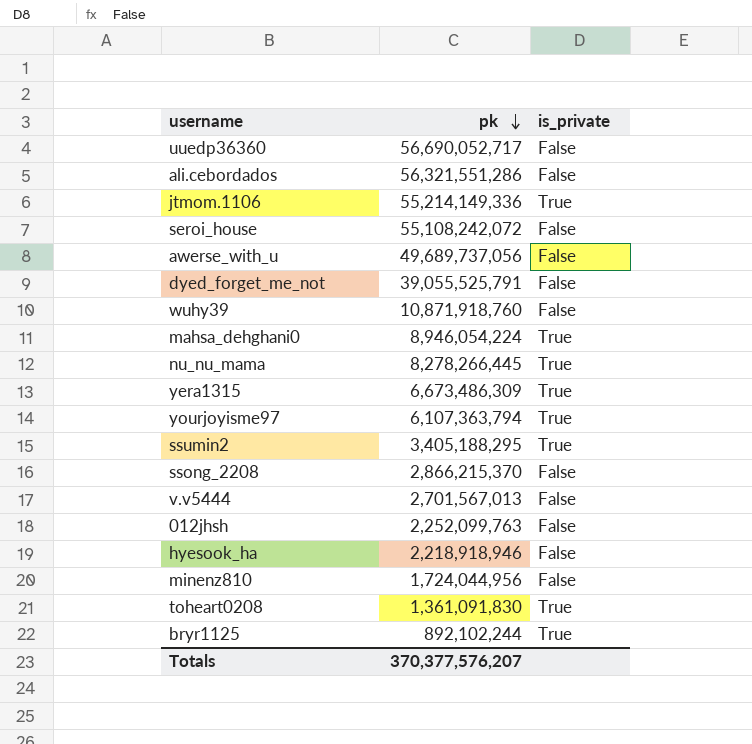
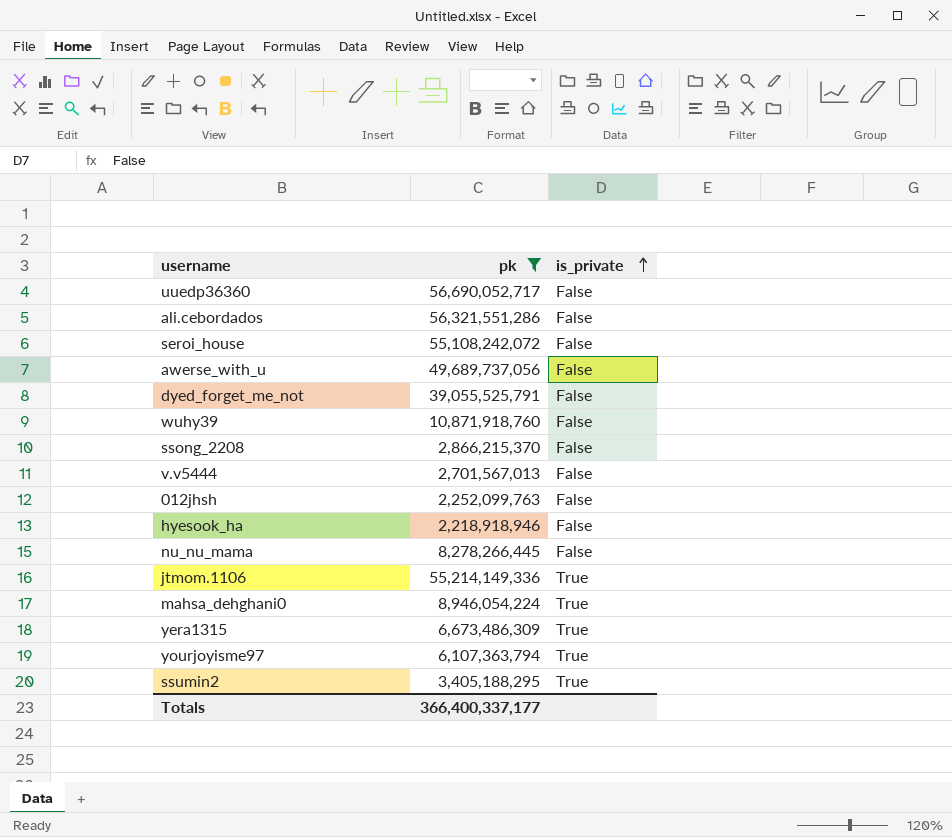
filter: none -> pk >= 2,218,918,946
row order: pk descending -> is_private ascending
nu_nu_mama | is_private: True -> False
Totals | pk: 370,377,576,207 -> 366,400,337,177

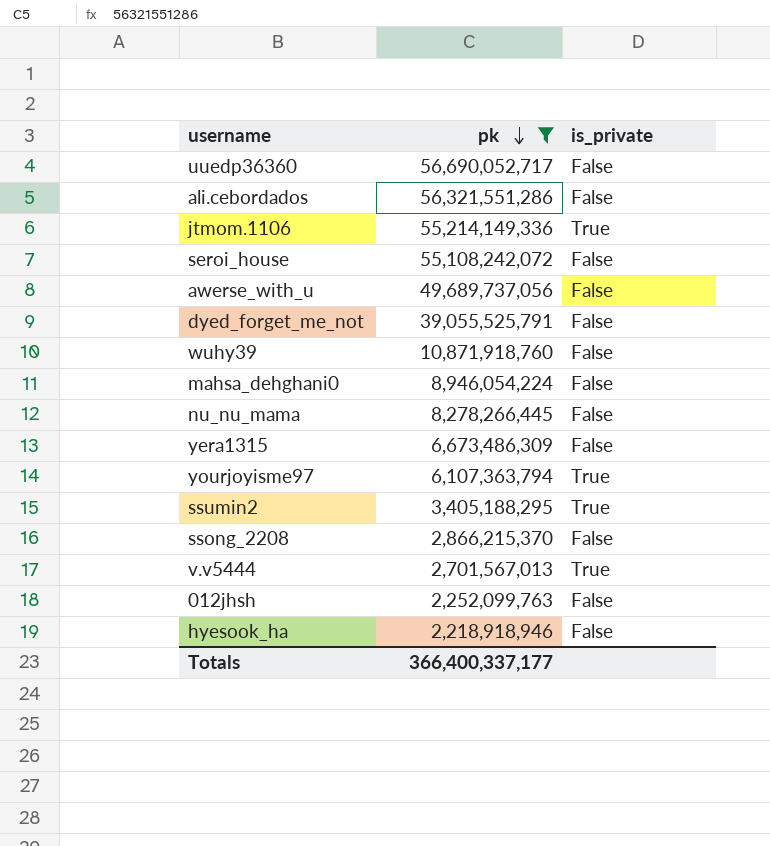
row order: is_private ascending -> pk descending
mahsa_dehghani0 | is_private: True -> False
yera1315 | is_private: True -> False
v.v5444 | is_private: False -> True

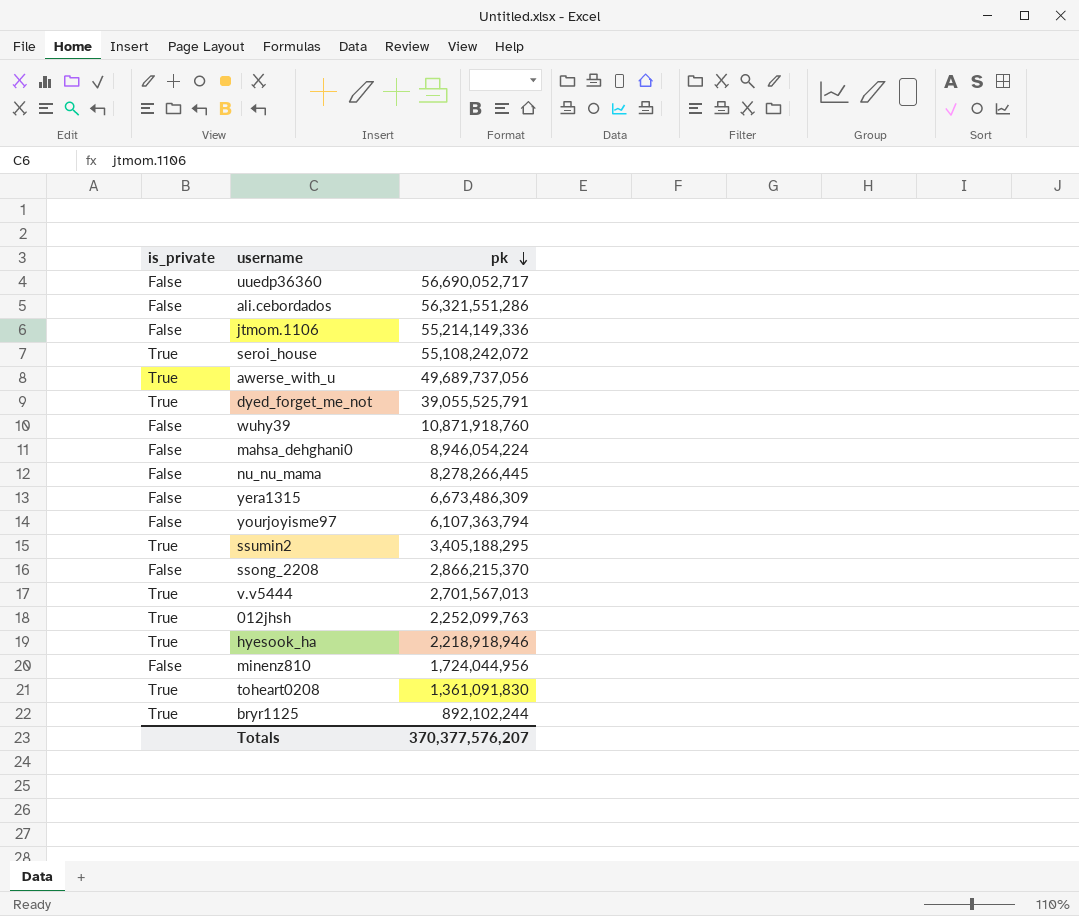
filter: pk >= 2,218,918,946 -> none
column is_private | position: 3 -> 1
jtmom.1106 | is_private: True -> False
seroi_house | is_private: False -> True
awerse_with_u | is_private: False -> True
dyed_forget_me_not | is_private: False -> True
yourjoyisme97 | is_private: True -> False
012jhsh | is_private: False -> True
hyesook_ha | is_private: False -> True
Totals | pk: 366,400,337,177 -> 370,377,576,207

